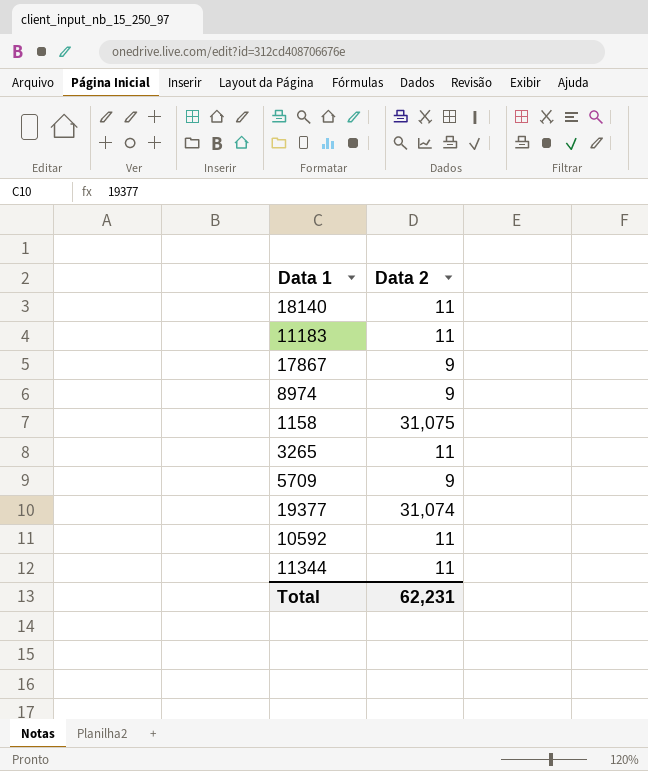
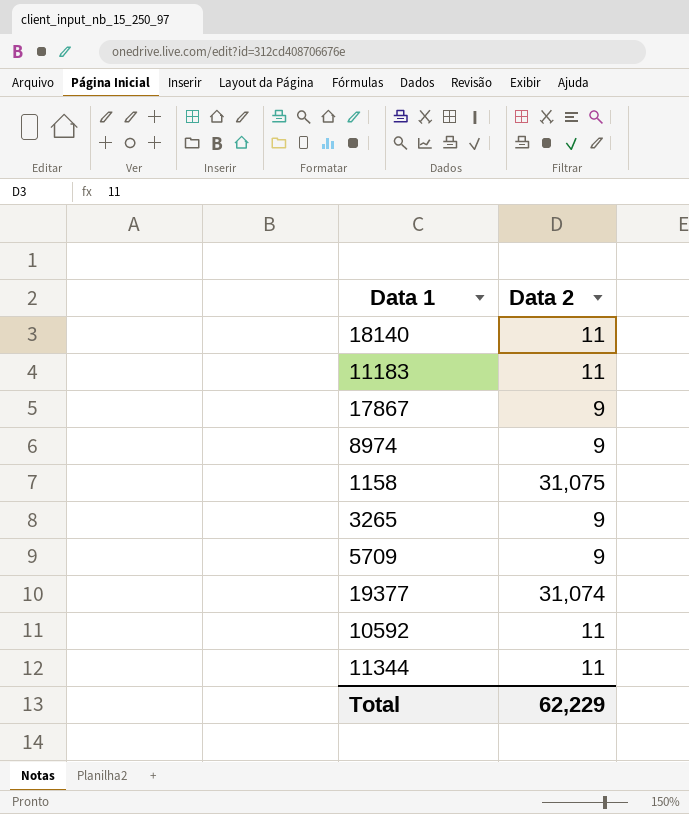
3265 | Data 2: 11 -> 9
Total | Data 2: 62,231 -> 62,229

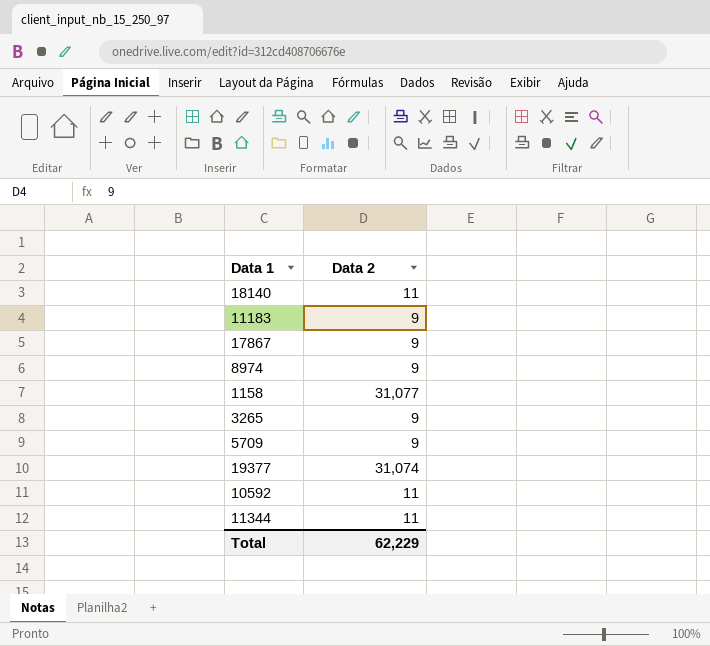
11183 | Data 2: 11 -> 9
1158 | Data 2: 31,075 -> 31,077

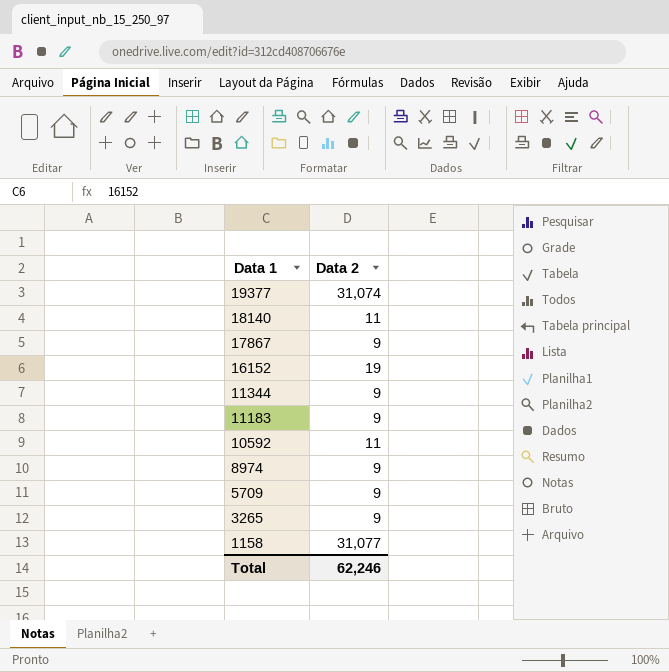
row order: none -> Data 1 descending
row 16152: none -> 19
11344 | Data 2: 11 -> 9
Total | Data 2: 62,229 -> 62,246

